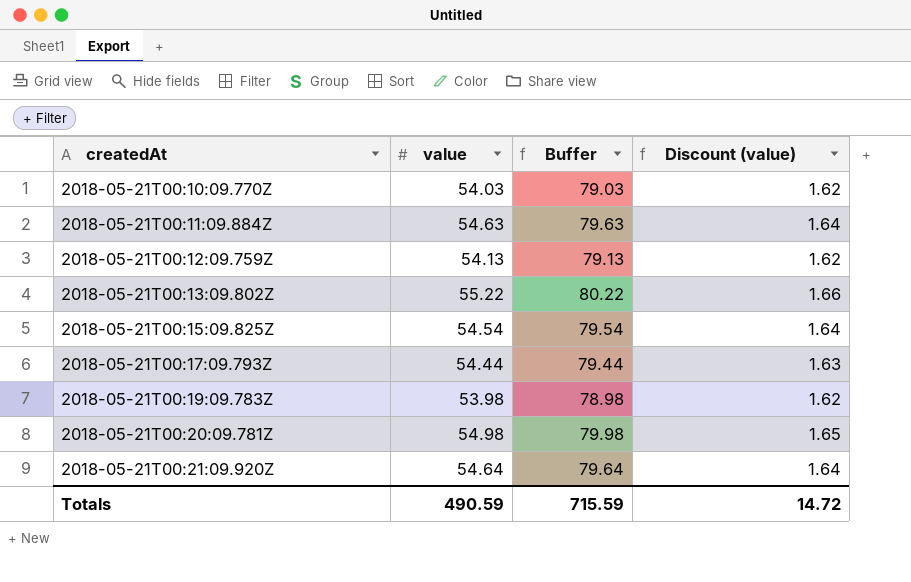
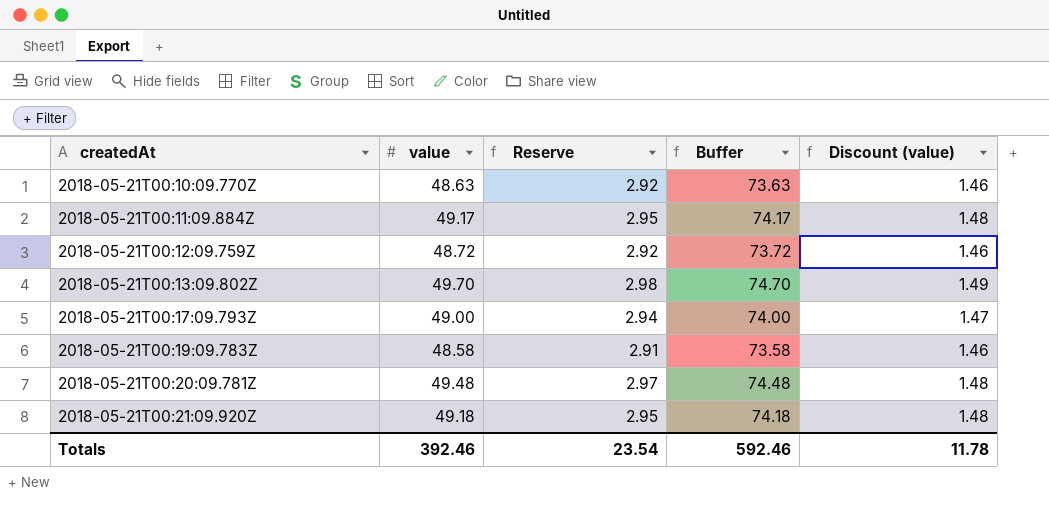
column Reserve | formula: none -> [value] * 0.06
row 2018-05-21T00:15:09.825Z: 54.54 | 79.54 | 1.64 -> none
2018-05-21T00:10:09.770Z | value: 54.03 -> 48.63
2018-05-21T00:10:09.770Z | Buffer: 79.03 -> 73.63
2018-05-21T00:10:09.770Z | Discount (value): 1.62 -> 1.46
2018-05-21T00:11:09.884Z | value: 54.63 -> 49.17
2018-05-21T00:11:09.884Z | Buffer: 79.63 -> 74.17
2018-05-21T00:11:09.884Z | Discount (value): 1.64 -> 1.48
2018-05-21T00:12:09.759Z | value: 54.13 -> 48.72
2018-05-21T00:12:09.759Z | Buffer: 79.13 -> 73.72
2018-05-21T00:12:09.759Z | Discount (value): 1.62 -> 1.46
2018-05-21T00:13:09.802Z | value: 55.22 -> 49.70
2018-05-21T00:13:09.802Z | Buffer: 80.22 -> 74.70
2018-05-21T00:13:09.802Z | Discount (value): 1.66 -> 1.49
2018-05-21T00:17:09.793Z | value: 54.44 -> 49.00
2018-05-21T00:17:09.793Z | Buffer: 79.44 -> 74.00
2018-05-21T00:17:09.793Z | Discount (value): 1.63 -> 1.47
2018-05-21T00:19:09.783Z | value: 53.98 -> 48.58
2018-05-21T00:19:09.783Z | Buffer: 78.98 -> 73.58
2018-05-21T00:19:09.783Z | Discount (value): 1.62 -> 1.46
2018-05-21T00:20:09.781Z | value: 54.98 -> 49.48
2018-05-21T00:20:09.781Z | Buffer: 79.98 -> 74.48
2018-05-21T00:20:09.781Z | Discount (value): 1.65 -> 1.48
2018-05-21T00:21:09.920Z | value: 54.64 -> 49.18
2018-05-21T00:21:09.920Z | Buffer: 79.64 -> 74.18
2018-05-21T00:21:09.920Z | Discount (value): 1.64 -> 1.48
Totals | value: 490.59 -> 392.46
Totals | Buffer: 715.59 -> 592.46
Totals | Discount (value): 14.72 -> 11.78

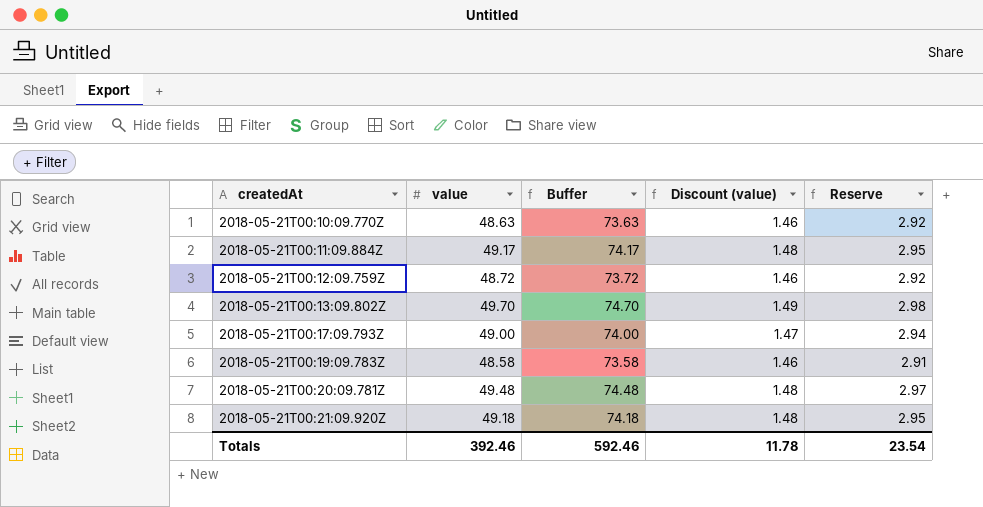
column Reserve | position: 3 -> 5

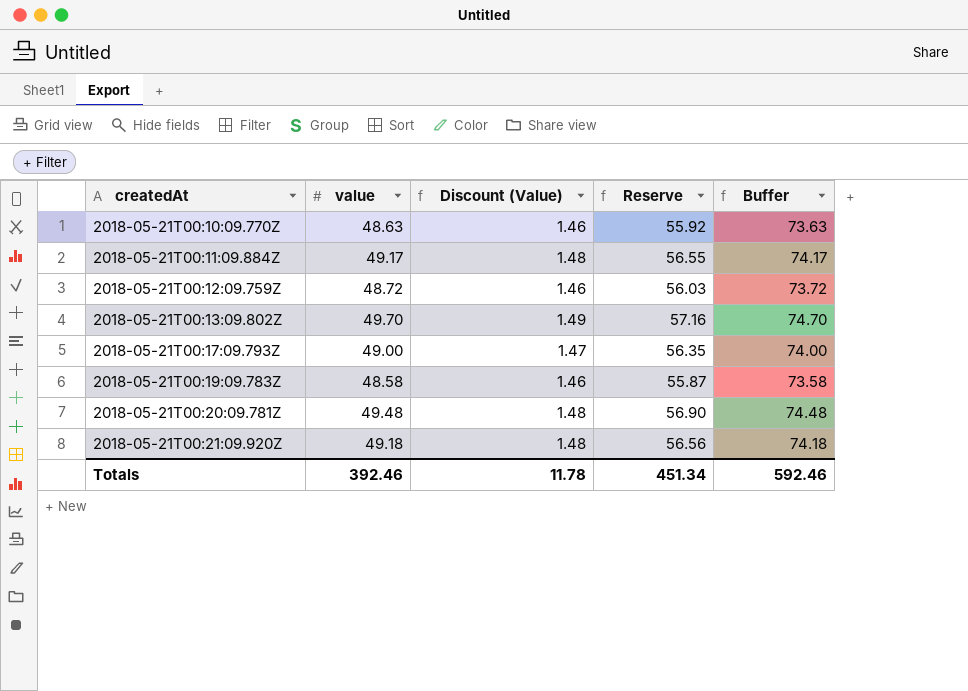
column name: Discount (value) -> Discount (Value)
column Reserve | formula: [value] * 0.06 -> [value] * 1.15
column Buffer | position: 3 -> 5
Totals | Reserve: 23.54 -> 451.34

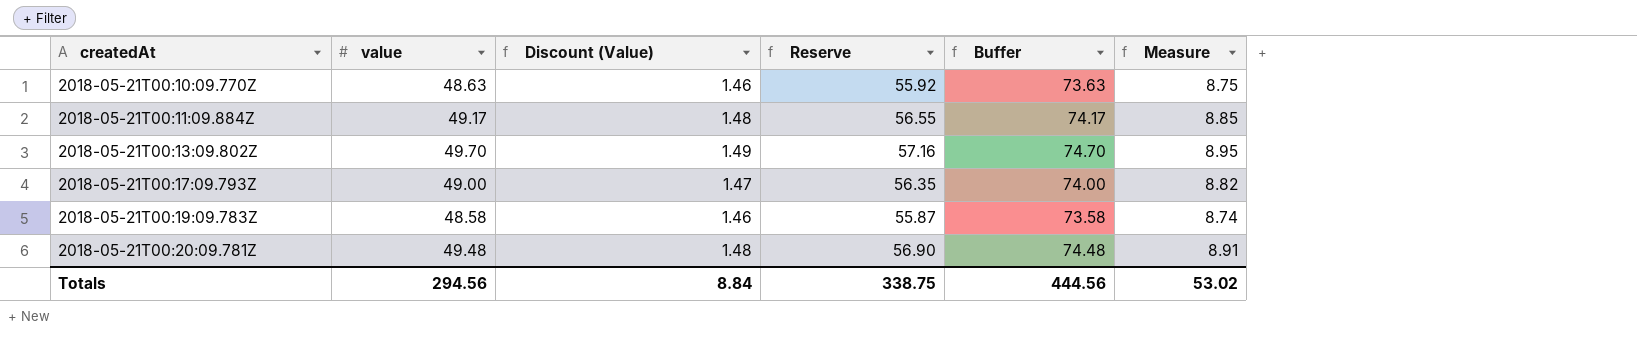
column Measure | formula: none -> [value] * 0.18
row 2018-05-21T00:12:09.759Z: 48.72 | 1.46 | 56.03 | 73.72 -> none
row 2018-05-21T00:21:09.920Z: 49.18 | 1.48 | 56.56 | 74.18 -> none
Totals | value: 392.46 -> 294.56
Totals | Discount (Value): 11.78 -> 8.84
Totals | Reserve: 451.34 -> 338.75
Totals | Buffer: 592.46 -> 444.56

